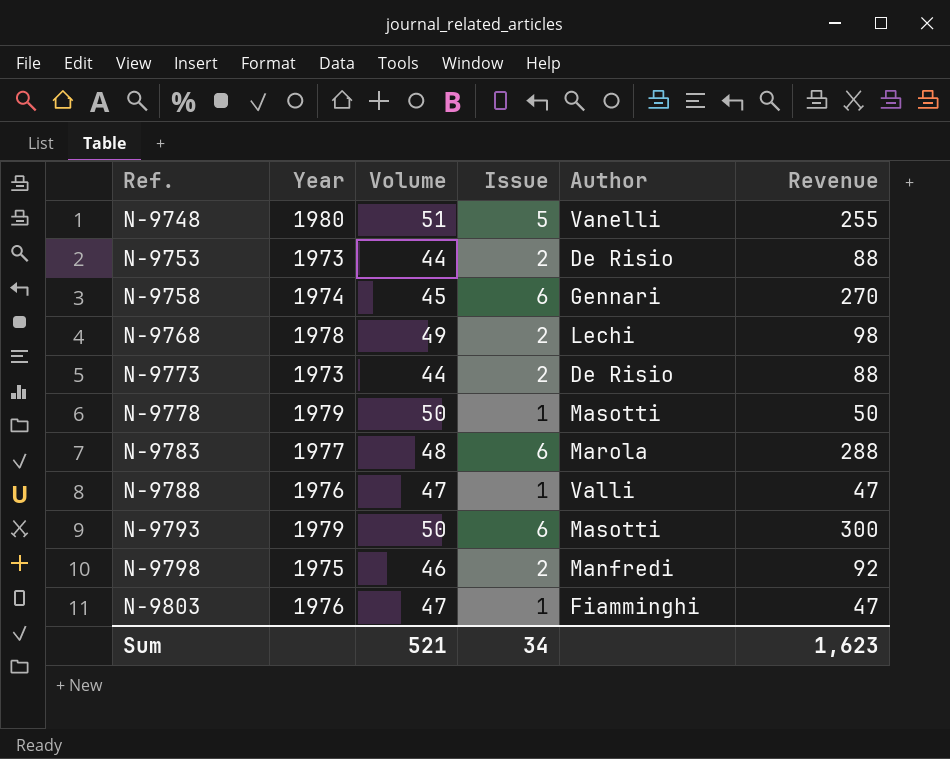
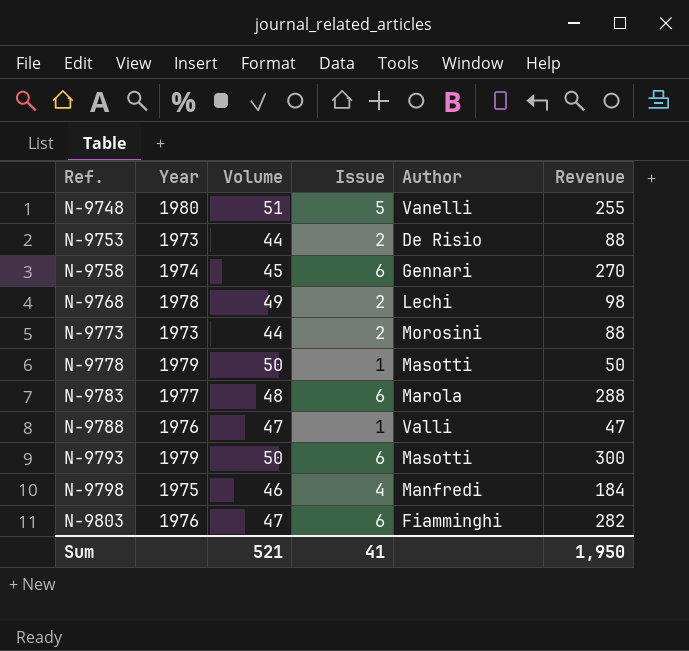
N-9773 | Author: De Risio -> Morosini
N-9798 | Issue: 2 -> 4
N-9798 | Revenue: 92 -> 184
N-9803 | Issue: 1 -> 6
N-9803 | Revenue: 47 -> 282
Sum | Issue: 34 -> 41
Sum | Revenue: 1,623 -> 1,950

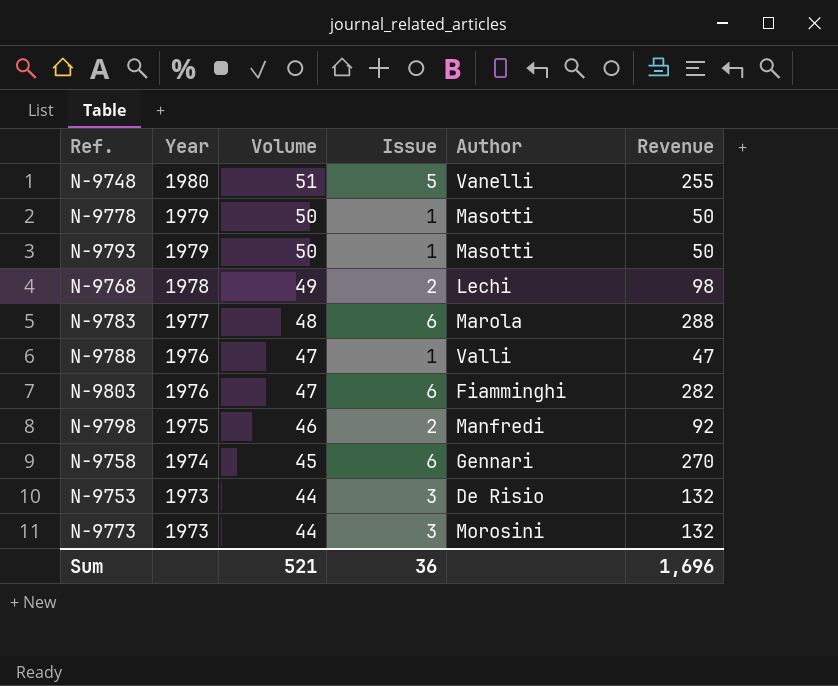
row order: Ref. ascending -> Year descending
N-9793 | Issue: 6 -> 1
N-9793 | Revenue: 300 -> 50
N-9798 | Issue: 4 -> 2
N-9798 | Revenue: 184 -> 92
N-9753 | Issue: 2 -> 3
N-9753 | Revenue: 88 -> 132
N-9773 | Issue: 2 -> 3
N-9773 | Revenue: 88 -> 132
Sum | Issue: 41 -> 36
Sum | Revenue: 1,950 -> 1,696

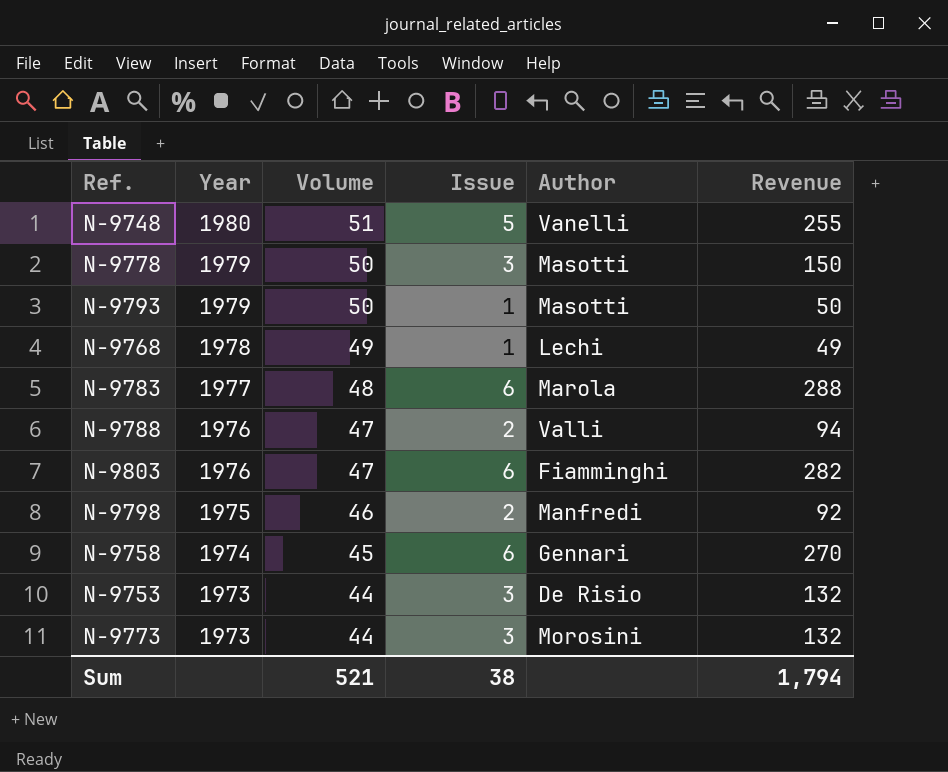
N-9778 | Issue: 1 -> 3
N-9778 | Revenue: 50 -> 150
N-9768 | Issue: 2 -> 1
N-9768 | Revenue: 98 -> 49
N-9788 | Issue: 1 -> 2
N-9788 | Revenue: 47 -> 94
Sum | Issue: 36 -> 38
Sum | Revenue: 1,696 -> 1,794

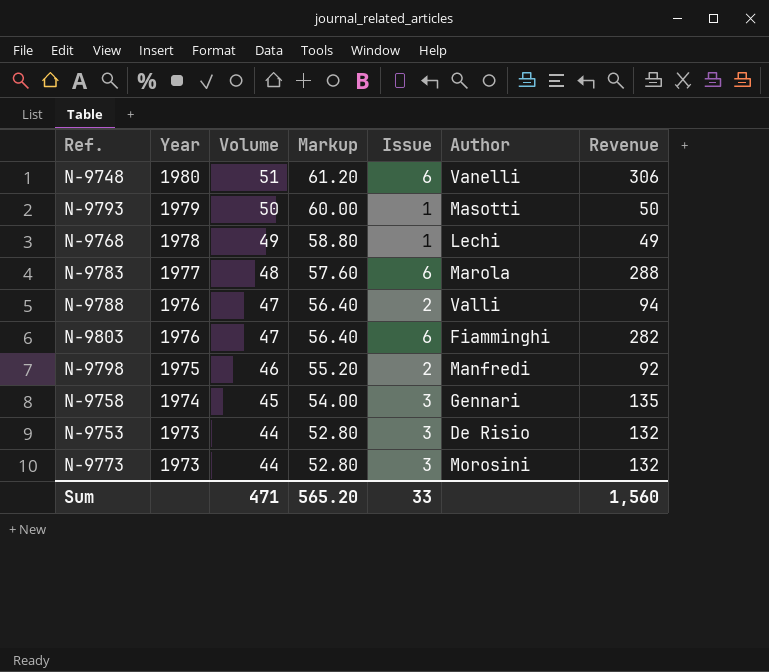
column Markup | formula: none -> [Volume] * 1.2
row N-9778: 1979 | 50 | 3 | Masotti | 150 -> none
N-9748 | Issue: 5 -> 6
N-9748 | Revenue: 255 -> 306
N-9758 | Issue: 6 -> 3
N-9758 | Revenue: 270 -> 135
Sum | Volume: 521 -> 471
Sum | Issue: 38 -> 33
Sum | Revenue: 1,794 -> 1,560

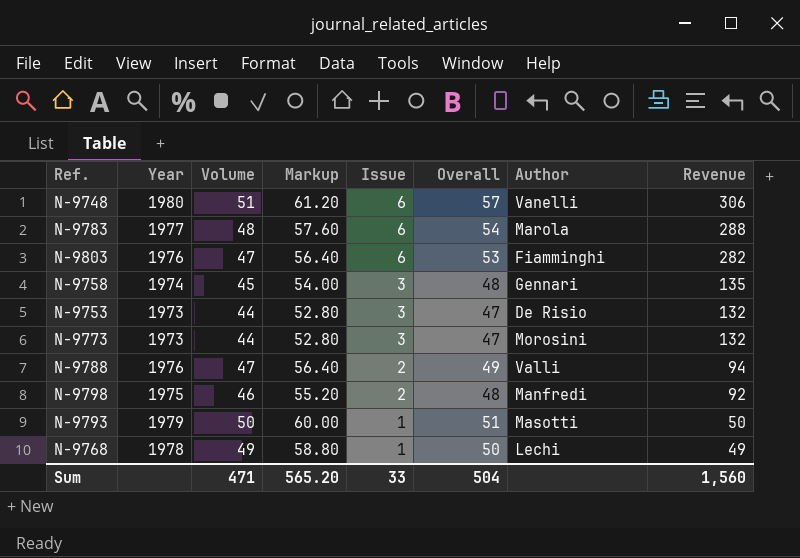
row order: Year descending -> Issue descending
column Overall | formula: none -> [Volume] + [Issue]

